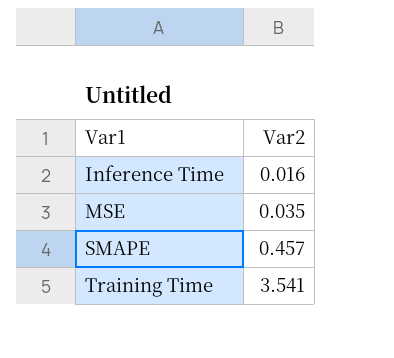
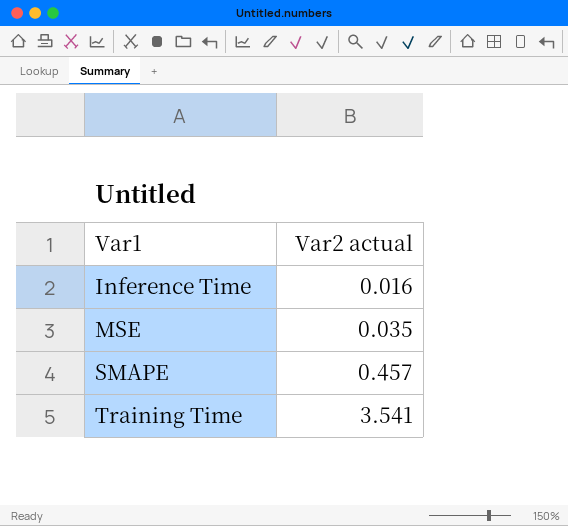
column name: Var2 -> Var2 actual

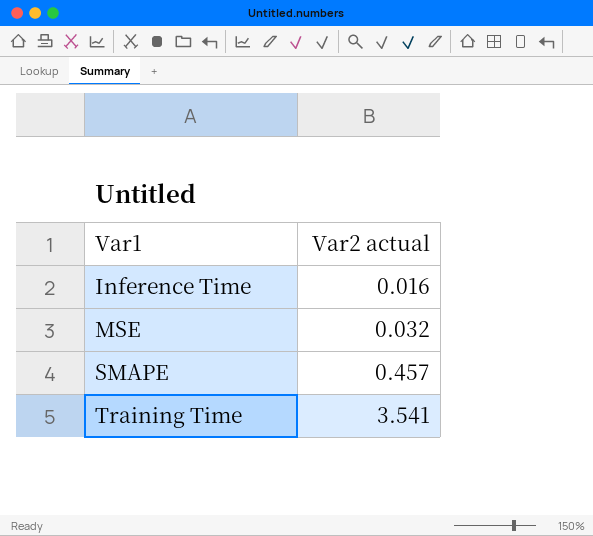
MSE | Var2 actual: 0.035 -> 0.032

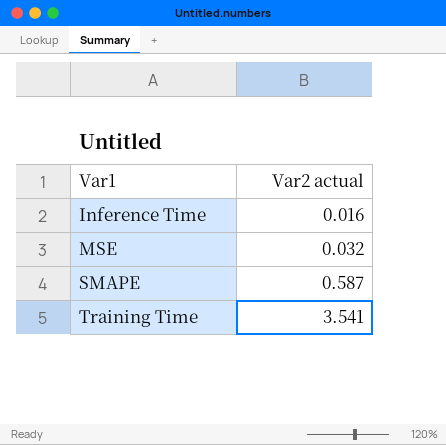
SMAPE | Var2 actual: 0.457 -> 0.587

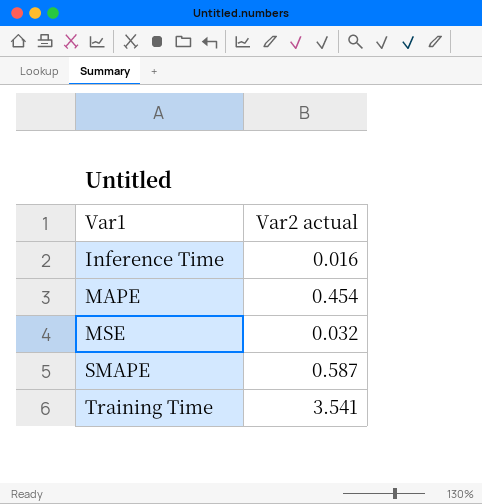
row MAPE: none -> 0.454

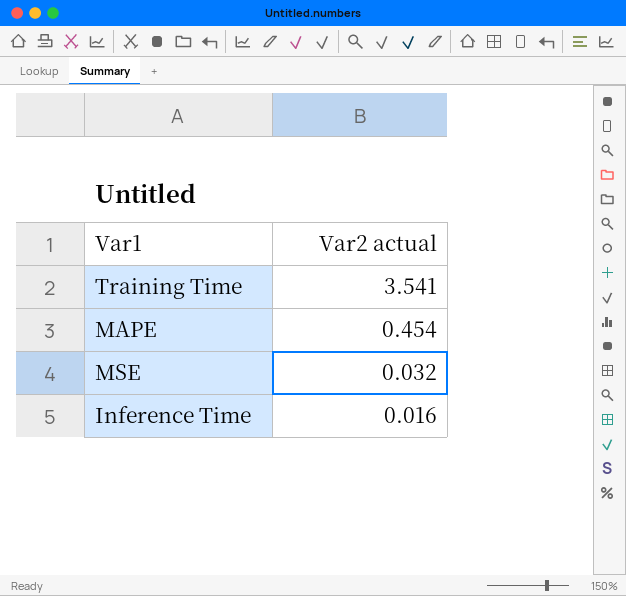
row order: Var1 ascending -> Var2 actual descending
row SMAPE: 0.587 -> none

